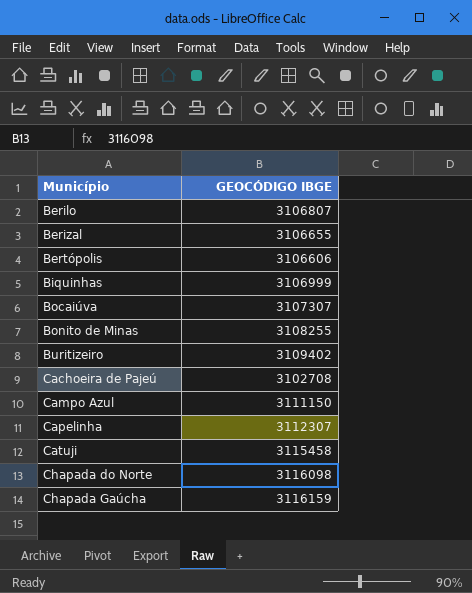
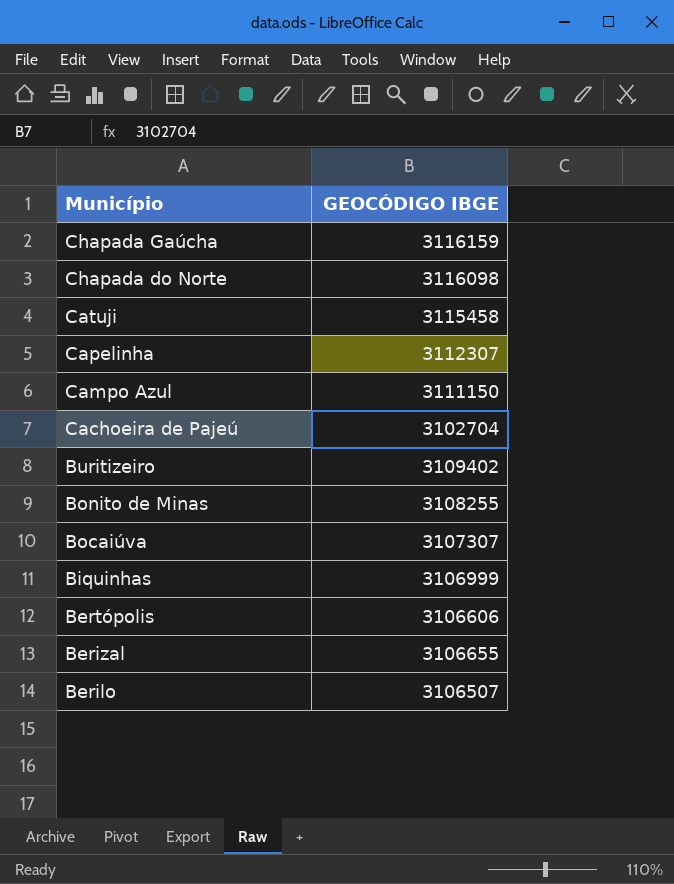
row order: Município ascending -> Município descending
Cachoeira de Pajeú | GEOCÓDIGO IBGE: 3102708 -> 3102704
Berilo | GEOCÓDIGO IBGE: 3106807 -> 3106507

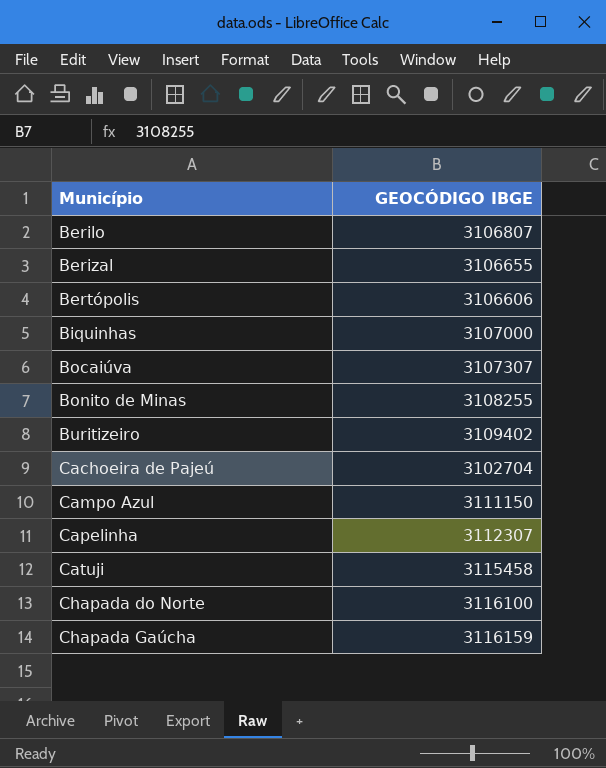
row order: Município descending -> Município ascending
Berilo | GEOCÓDIGO IBGE: 3106507 -> 3106807
Biquinhas | GEOCÓDIGO IBGE: 3106999 -> 3107000
Chapada do Norte | GEOCÓDIGO IBGE: 3116098 -> 3116100

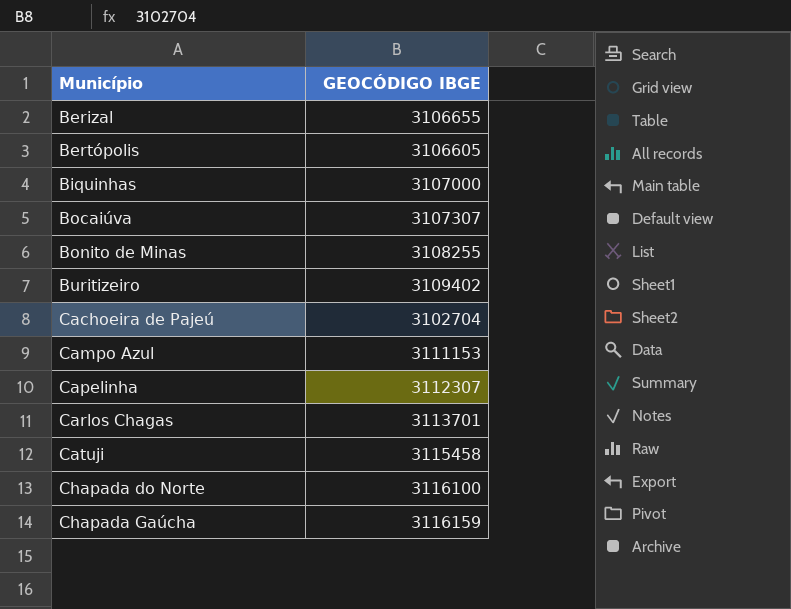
row Berilo: 3106807 -> none
Bertópolis | GEOCÓDIGO IBGE: 3106606 -> 3106605
Campo Azul | GEOCÓDIGO IBGE: 3111150 -> 3111153
row Carlos Chagas: none -> 3113701

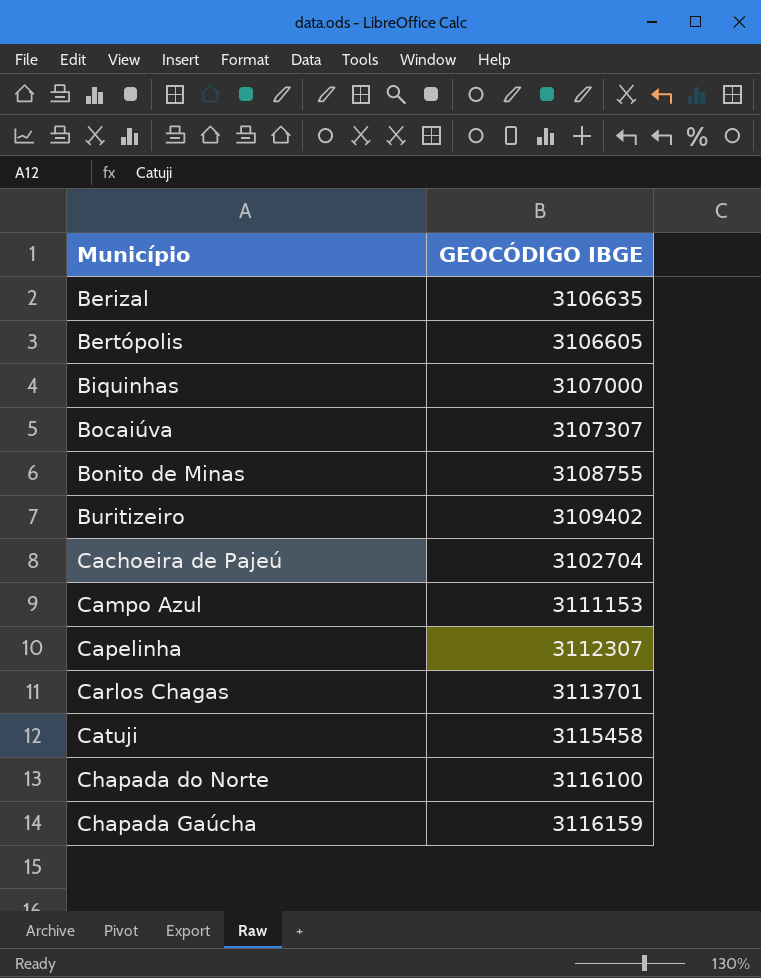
Berizal | GEOCÓDIGO IBGE: 3106655 -> 3106635
Bonito de Minas | GEOCÓDIGO IBGE: 3108255 -> 3108755

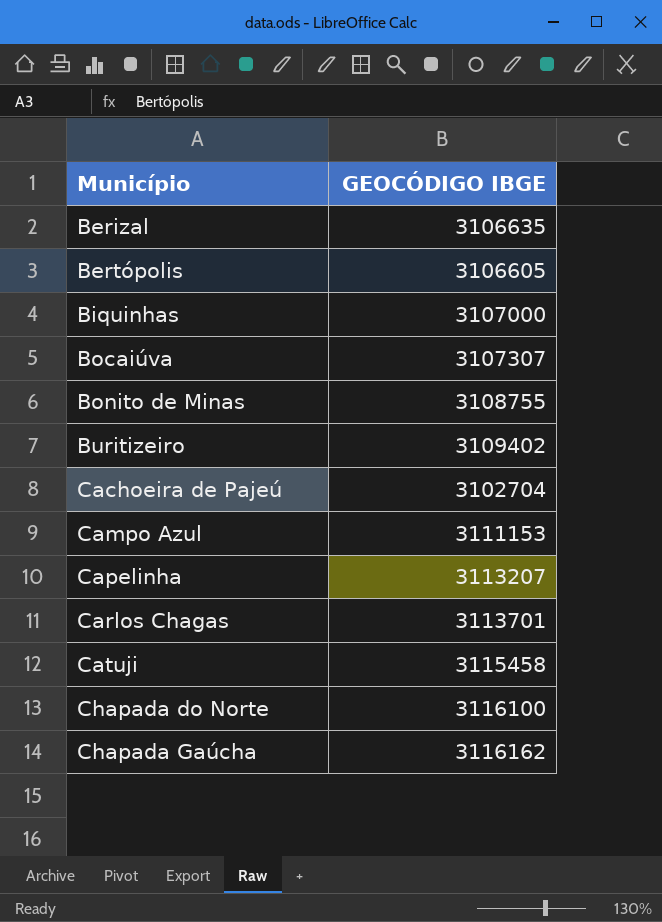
Capelinha | GEOCÓDIGO IBGE: 3112307 -> 3113207
Chapada Gaúcha | GEOCÓDIGO IBGE: 3116159 -> 3116162

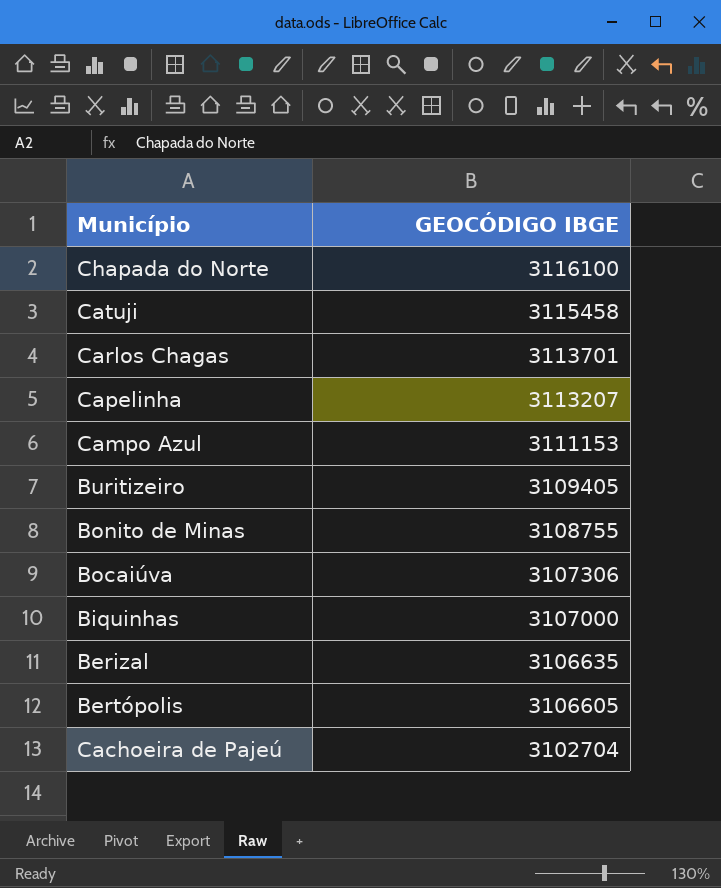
row order: Município ascending -> GEOCÓDIGO IBGE descending
row Chapada Gaúcha: 3116162 -> none
Buritizeiro | GEOCÓDIGO IBGE: 3109402 -> 3109405
Bocaiúva | GEOCÓDIGO IBGE: 3107307 -> 3107306

